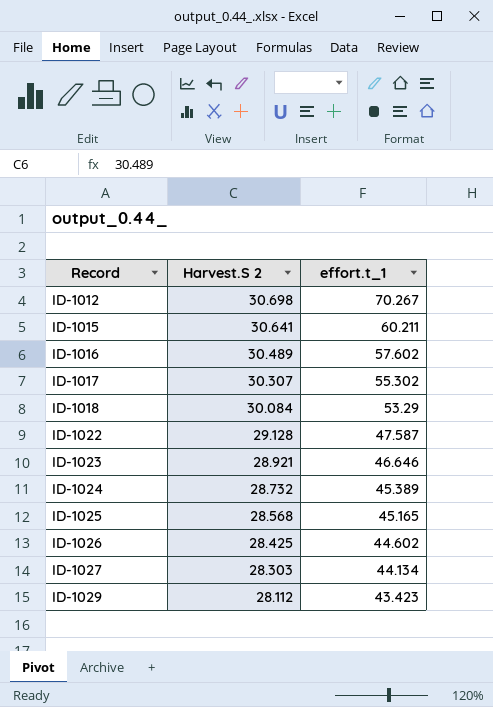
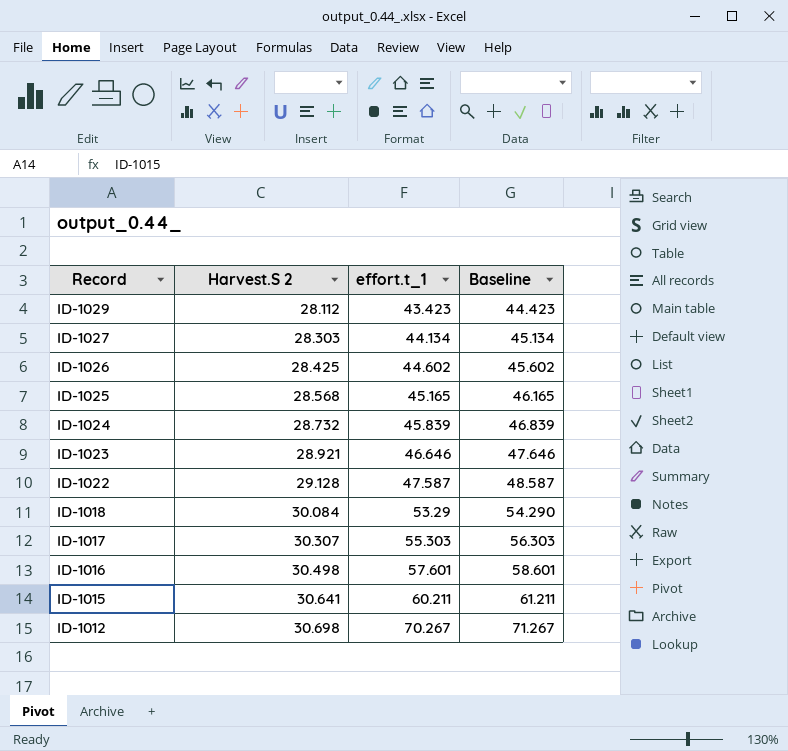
row order: Record ascending -> Record descending
column Baseline | formula: none -> [effort.t_1] + 1
ID-1024 | effort.t_1: 45.389 -> 45.839
ID-1017 | effort.t_1: 55.302 -> 55.303
ID-1016 | Harvest.S 2: 30.489 -> 30.498
ID-1016 | effort.t_1: 57.602 -> 57.601

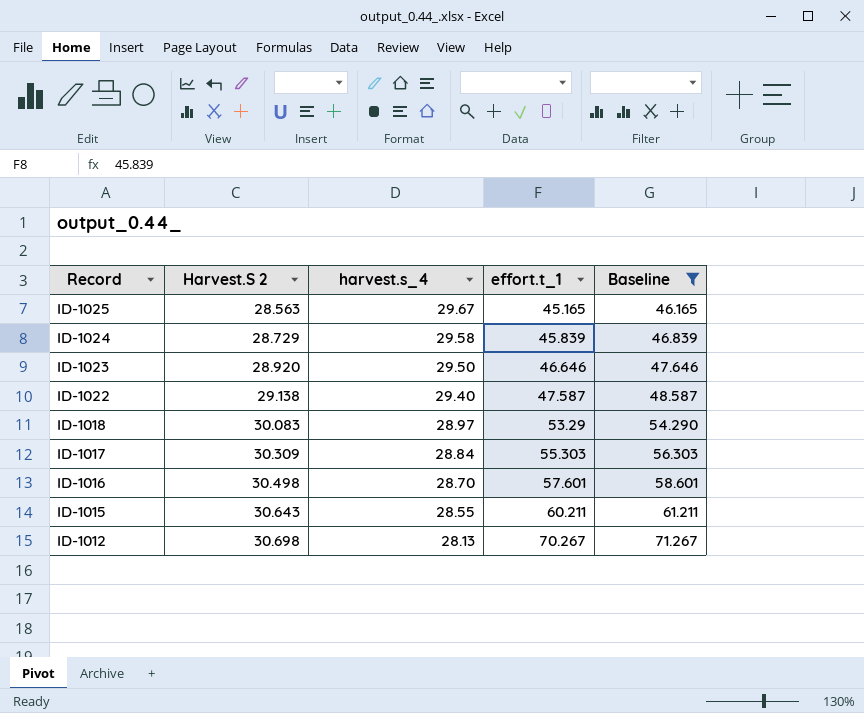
filter: none -> Baseline >= 46.165
column harvest.s_4 | position: none -> 3
ID-1025 | Harvest.S 2: 28.568 -> 28.563
ID-1024 | Harvest.S 2: 28.732 -> 28.729
ID-1023 | Harvest.S 2: 28.921 -> 28.920
ID-1022 | Harvest.S 2: 29.128 -> 29.138
ID-1018 | Harvest.S 2: 30.084 -> 30.083
ID-1017 | Harvest.S 2: 30.307 -> 30.309
ID-1015 | Harvest.S 2: 30.641 -> 30.643

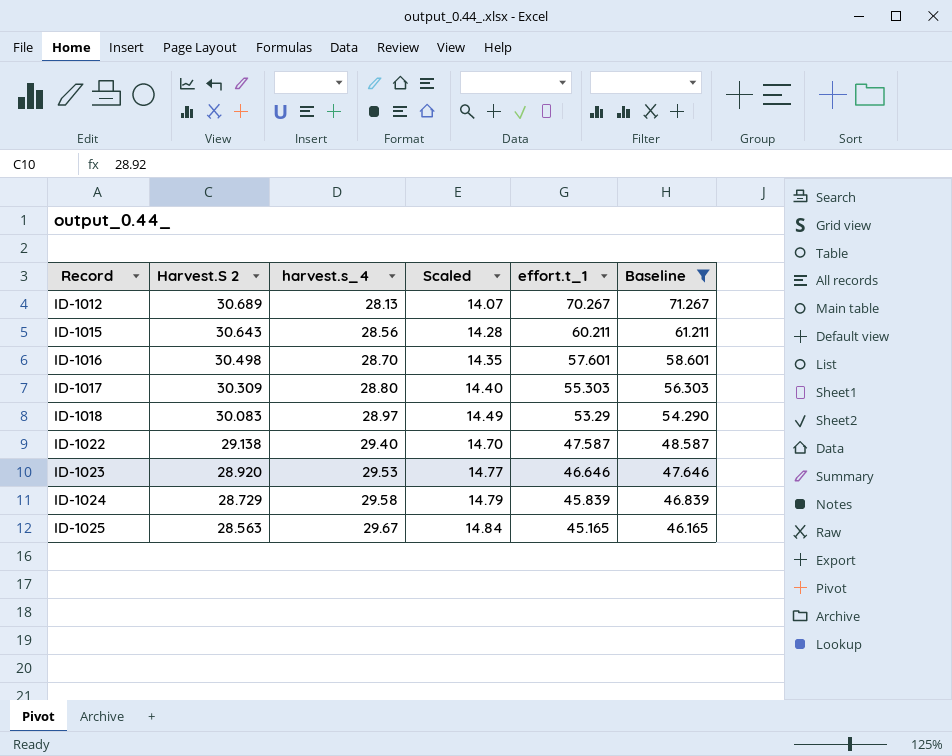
row order: Record descending -> Record ascending
column Scaled | formula: none -> [harvest.s_4] * 0.5
ID-1012 | Harvest.S 2: 30.698 -> 30.689
ID-1015 | harvest.s_4: 28.55 -> 28.56
ID-1017 | harvest.s_4: 28.84 -> 28.80
ID-1023 | harvest.s_4: 29.50 -> 29.53

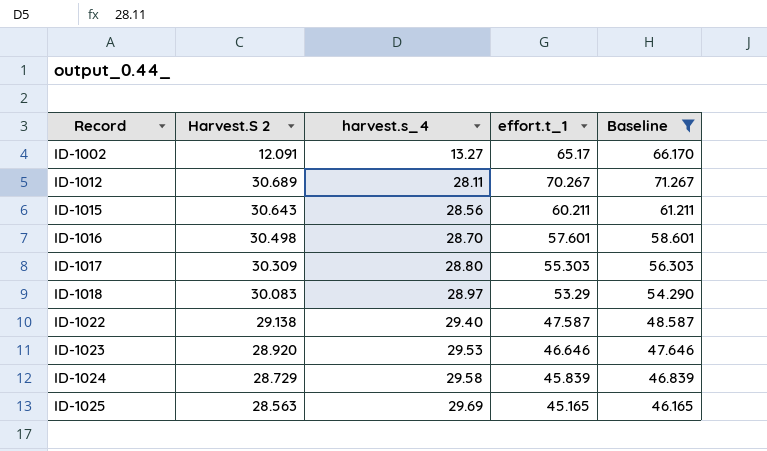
column Scaled | formula: [harvest.s_4] * 0.5 -> none
row ID-1002: none -> 12.091 | 13.27 | 65.17 | 66.170
ID-1012 | harvest.s_4: 28.13 -> 28.11
ID-1025 | harvest.s_4: 29.67 -> 29.69

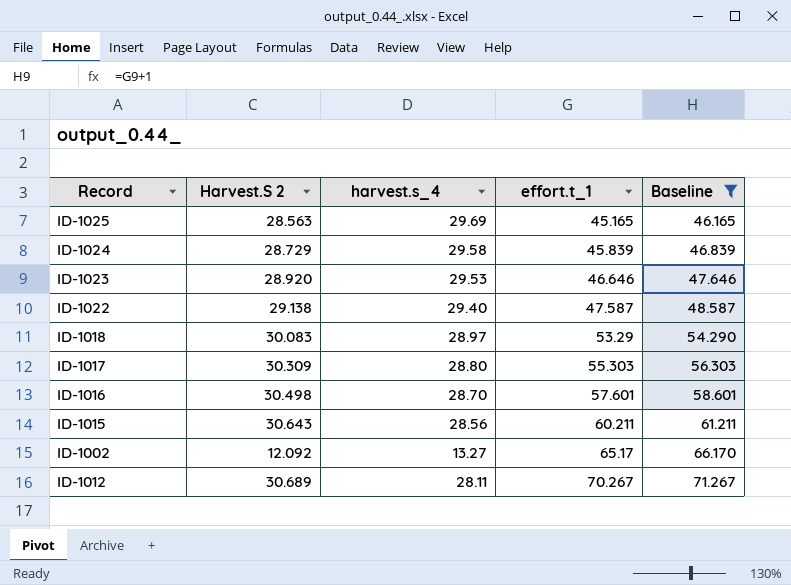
row order: Record ascending -> effort.t_1 ascending
ID-1002 | Harvest.S 2: 12.091 -> 12.092

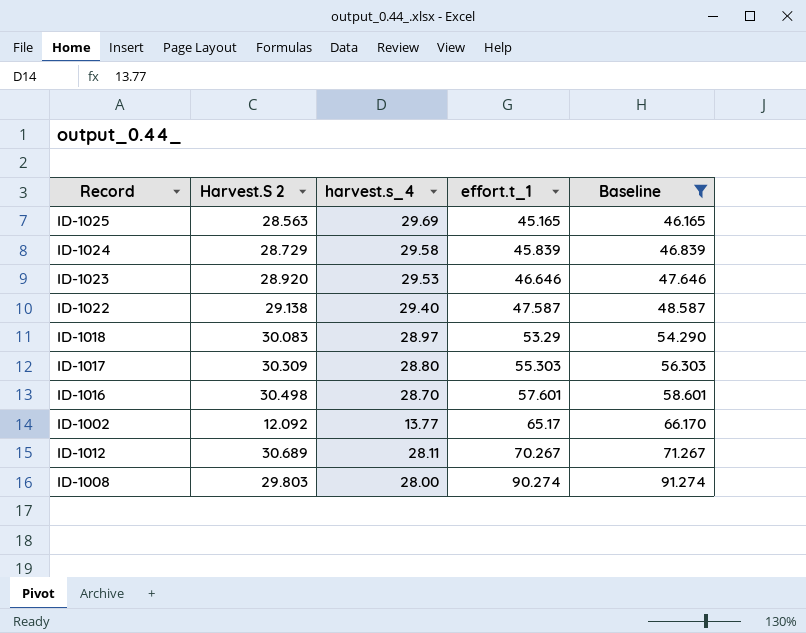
row ID-1015: 30.643 | 28.56 | 60.211 | 61.211 -> none
ID-1002 | harvest.s_4: 13.27 -> 13.77
row ID-1008: none -> 29.803 | 28.00 | 90.274 | 91.274

